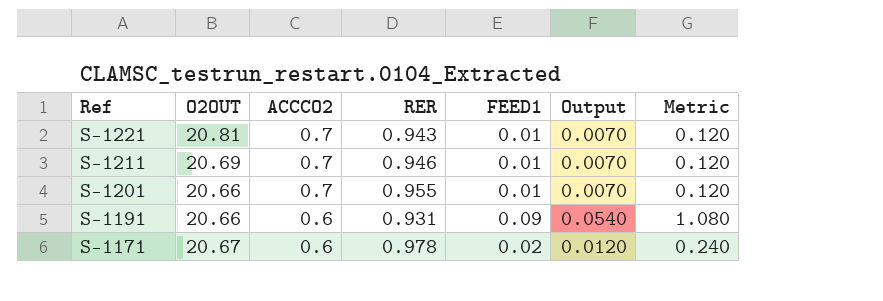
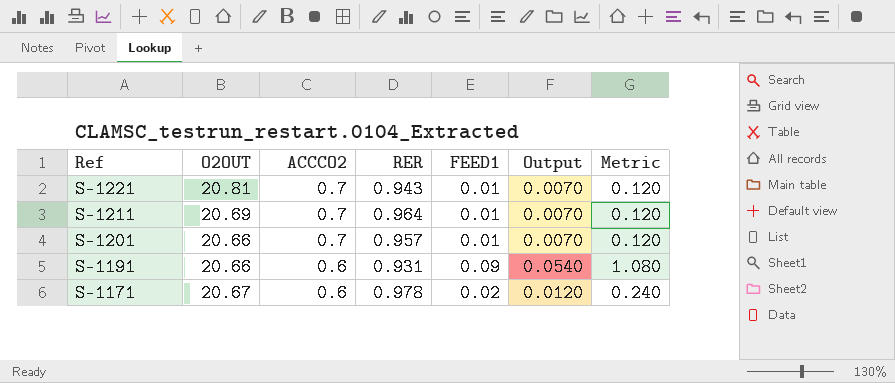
S-1211 | RER: 0.946 -> 0.964
S-1201 | RER: 0.955 -> 0.957

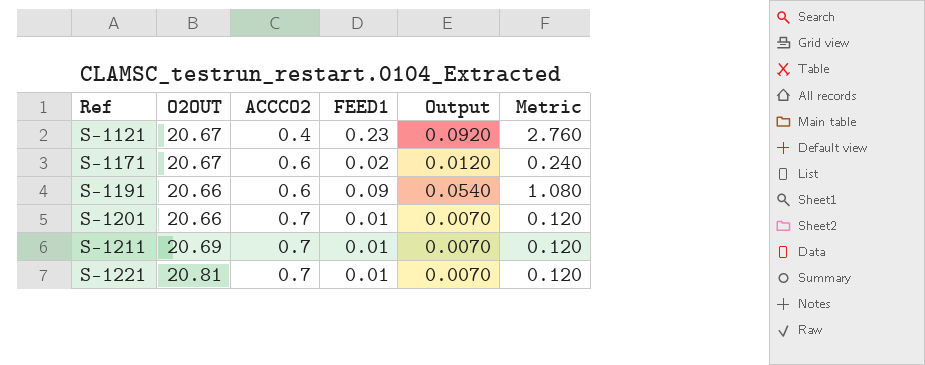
row order: Ref descending -> Ref ascending
column RER | position: 4 -> none
row S-1121: none -> 20.67 | 0.4 | 0.23 | 0.0920 | 2.760

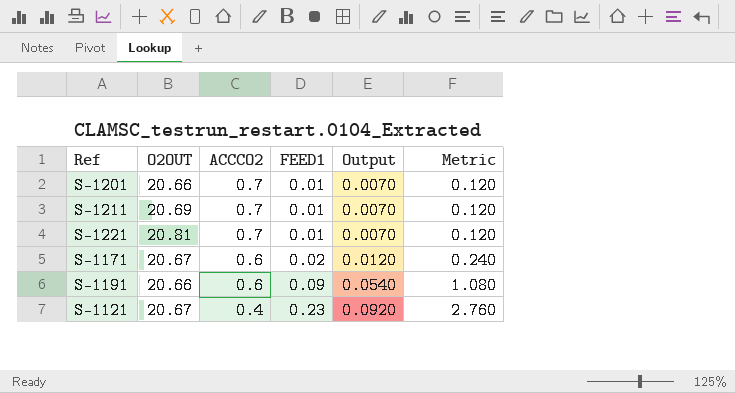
row order: Ref ascending -> ACCCO2 descending

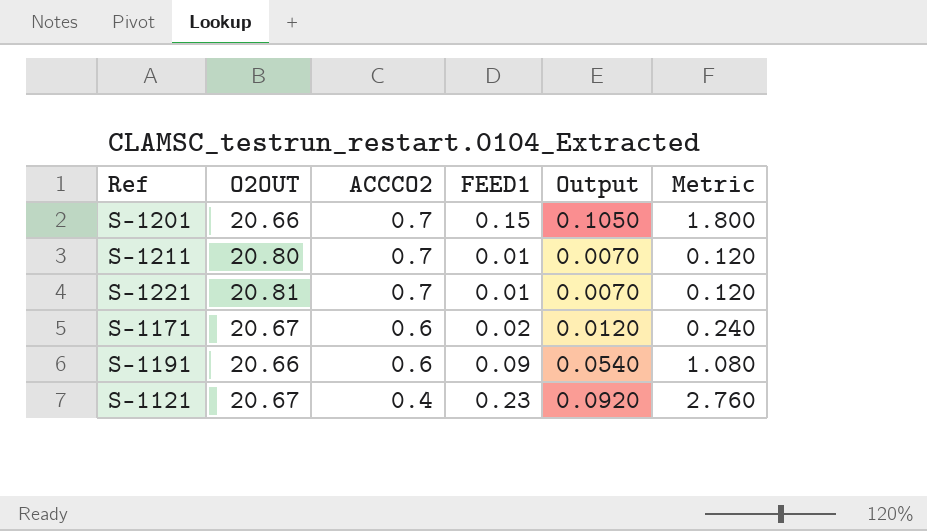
S-1201 | FEED1: 0.01 -> 0.15
S-1201 | Output: 0.0070 -> 0.1050
S-1201 | Metric: 0.120 -> 1.800
S-1211 | O2OUT: 20.69 -> 20.80

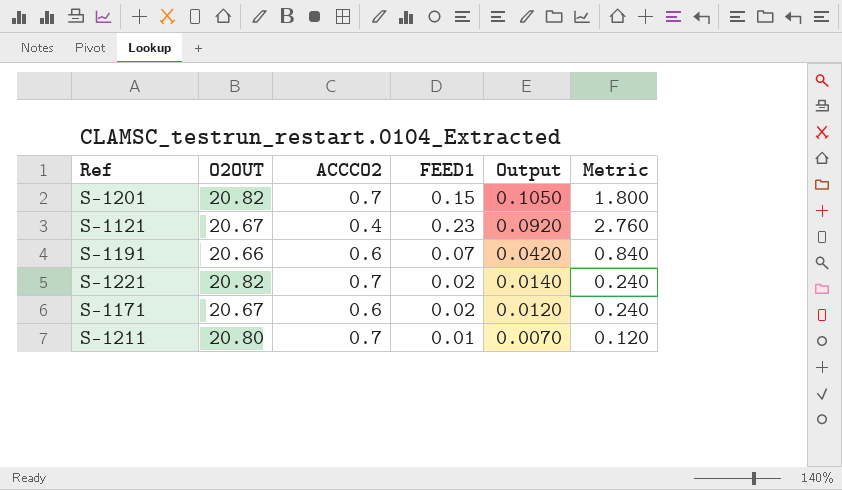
row order: ACCCO2 descending -> Output descending
S-1201 | O2OUT: 20.66 -> 20.82
S-1191 | FEED1: 0.09 -> 0.07
S-1191 | Output: 0.0540 -> 0.0420
S-1191 | Metric: 1.080 -> 0.840
S-1221 | O2OUT: 20.81 -> 20.82
S-1221 | FEED1: 0.01 -> 0.02
S-1221 | Output: 0.0070 -> 0.0140
S-1221 | Metric: 0.120 -> 0.240

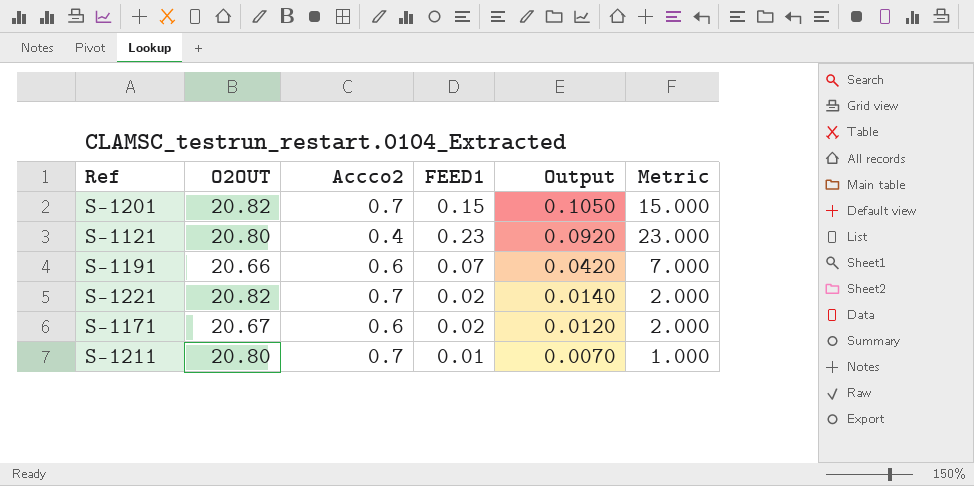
column name: ACCCO2 -> Accco2
column Metric | formula: [FEED1] * 12 -> [FEED1] * 100
S-1121 | O2OUT: 20.67 -> 20.80

